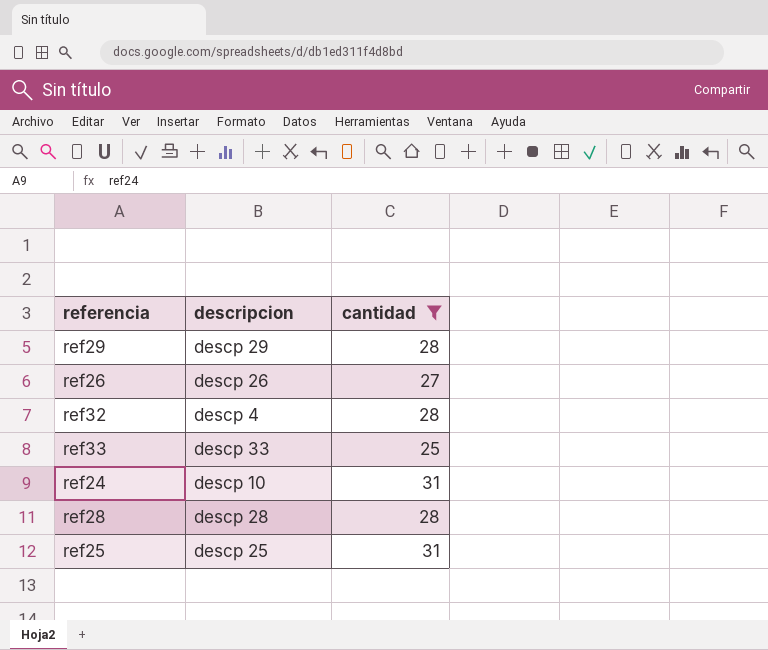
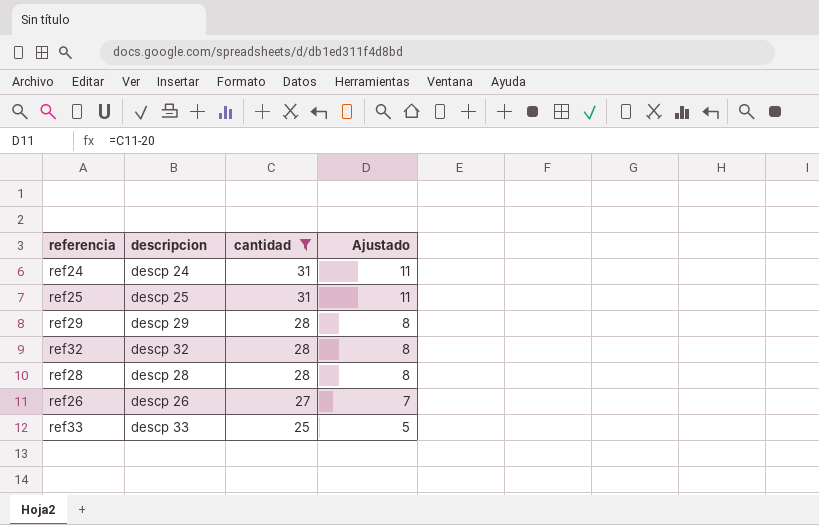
row order: none -> cantidad descending
column Ajustado | formula: none -> [cantidad] - 20
ref24 | descripcion: descp 10 -> descp 24
ref32 | descripcion: descp 4 -> descp 32

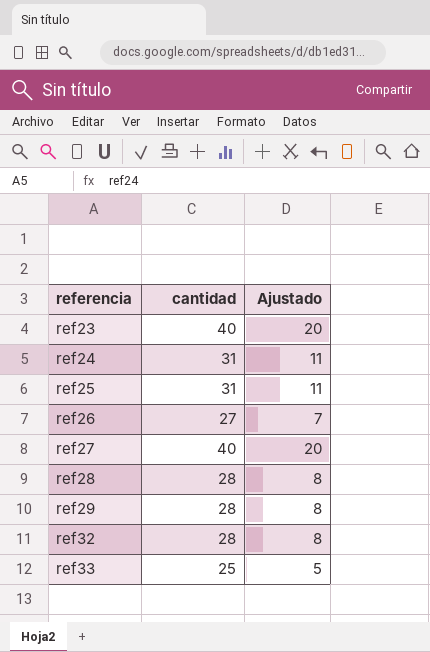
filter: cantidad != 40 -> none
row order: cantidad descending -> referencia ascending
column descripcion | position: 2 -> none

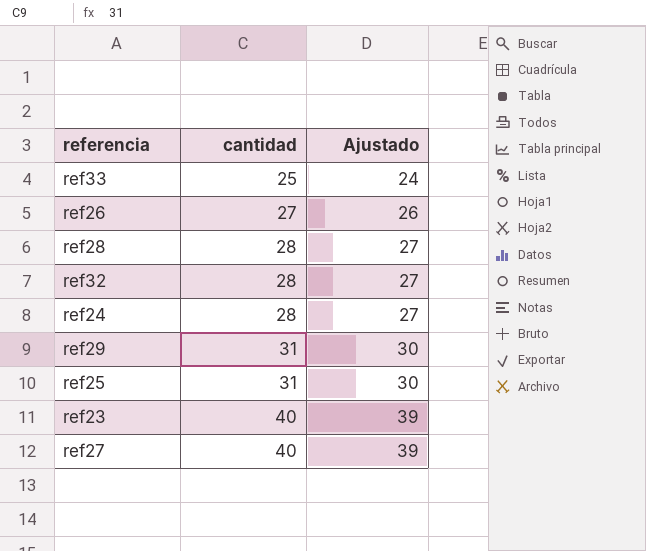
row order: referencia ascending -> cantidad ascending
column Ajustado | formula: [cantidad] - 20 -> [cantidad] - 1
ref24 | cantidad: 31 -> 28
ref29 | cantidad: 28 -> 31

